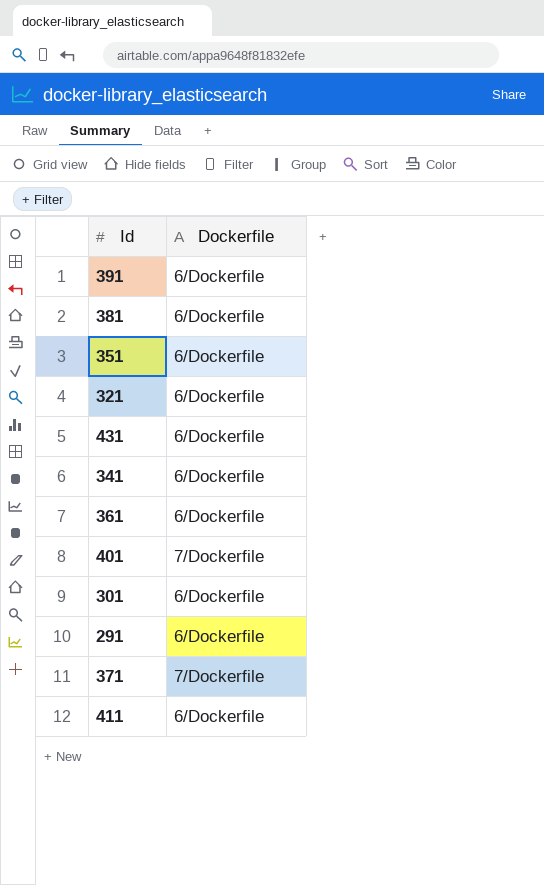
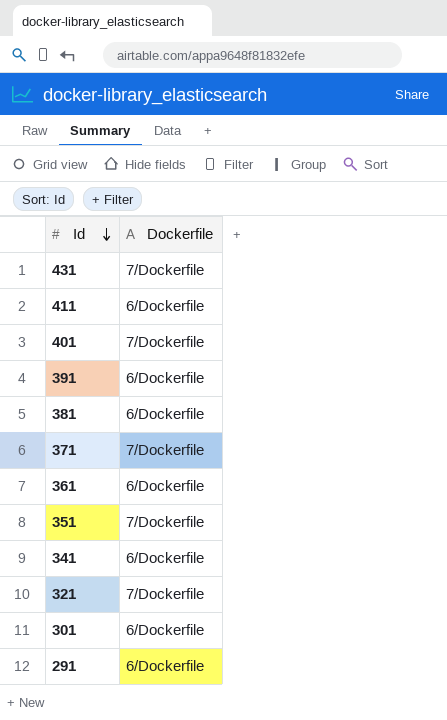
row order: none -> Id descending
431 | Dockerfile: 6/Dockerfile -> 7/Dockerfile
351 | Dockerfile: 6/Dockerfile -> 7/Dockerfile
321 | Dockerfile: 6/Dockerfile -> 7/Dockerfile

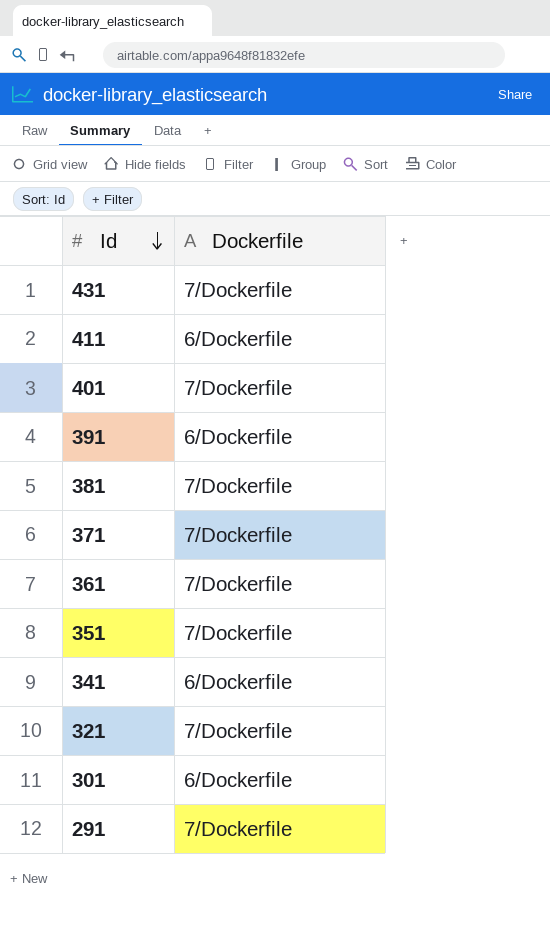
381 | Dockerfile: 6/Dockerfile -> 7/Dockerfile
361 | Dockerfile: 6/Dockerfile -> 7/Dockerfile
291 | Dockerfile: 6/Dockerfile -> 7/Dockerfile

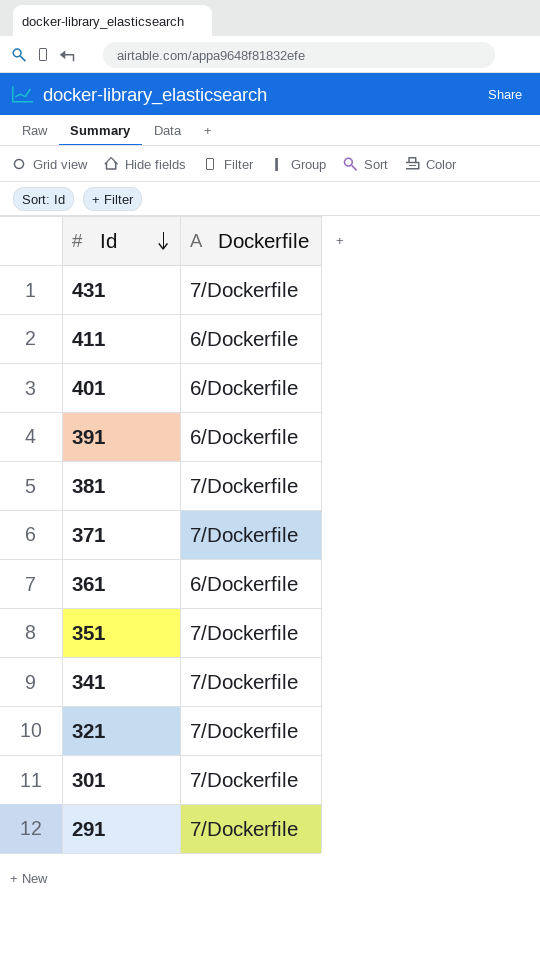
401 | Dockerfile: 7/Dockerfile -> 6/Dockerfile
361 | Dockerfile: 7/Dockerfile -> 6/Dockerfile
341 | Dockerfile: 6/Dockerfile -> 7/Dockerfile
301 | Dockerfile: 6/Dockerfile -> 7/Dockerfile

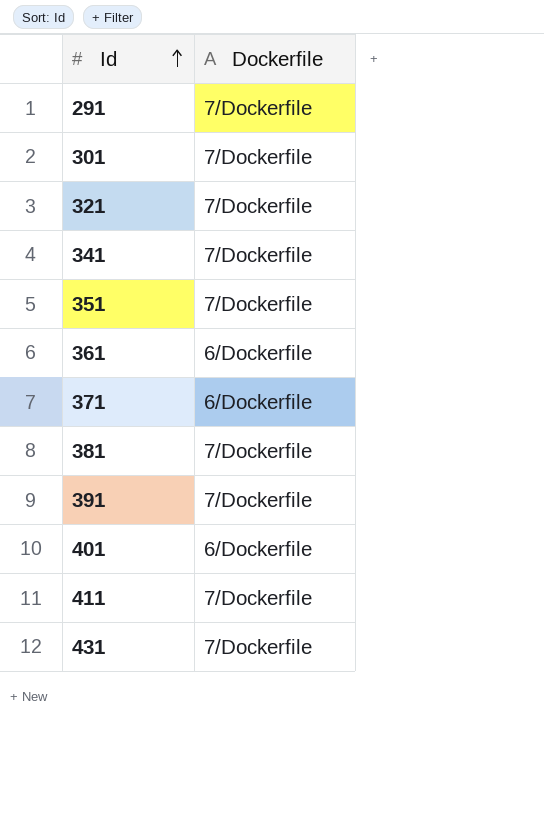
row order: Id descending -> Id ascending
371 | Dockerfile: 7/Dockerfile -> 6/Dockerfile
391 | Dockerfile: 6/Dockerfile -> 7/Dockerfile
411 | Dockerfile: 6/Dockerfile -> 7/Dockerfile

